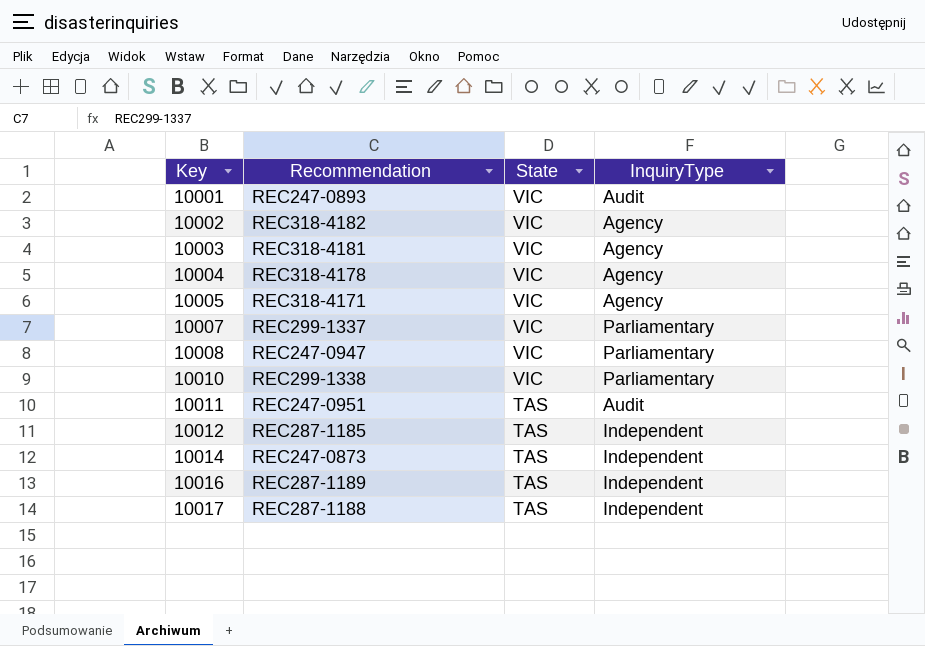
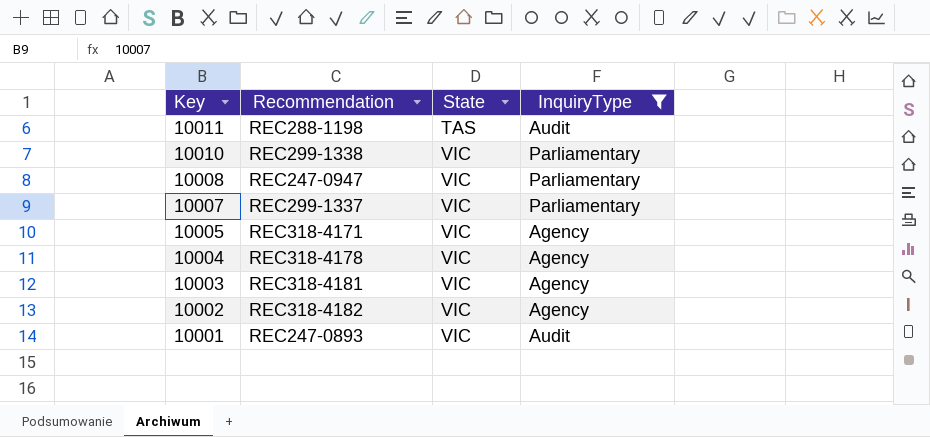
filter: none -> InquiryType != Independent
row order: Key ascending -> Key descending
10011 | Recommendation: REC247-0951 -> REC288-1198

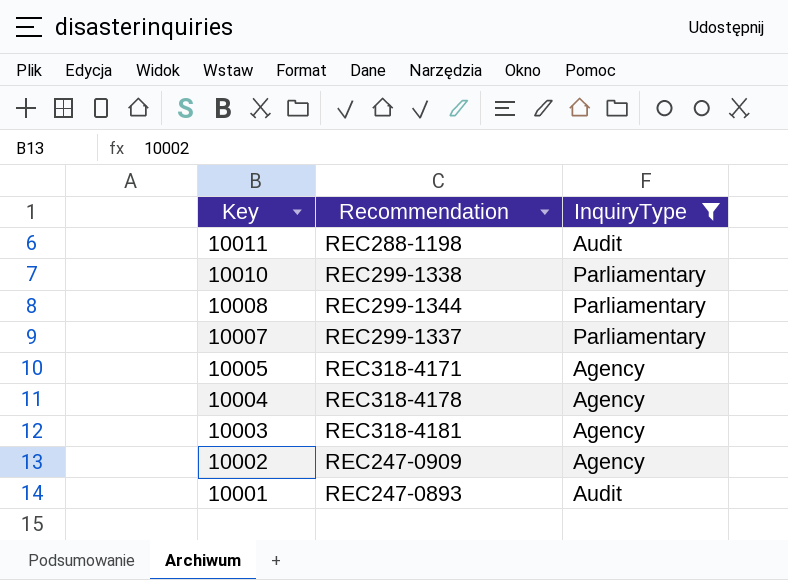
column State | position: 3 -> none
10008 | Recommendation: REC247-0947 -> REC299-1344
10002 | Recommendation: REC318-4182 -> REC247-0909

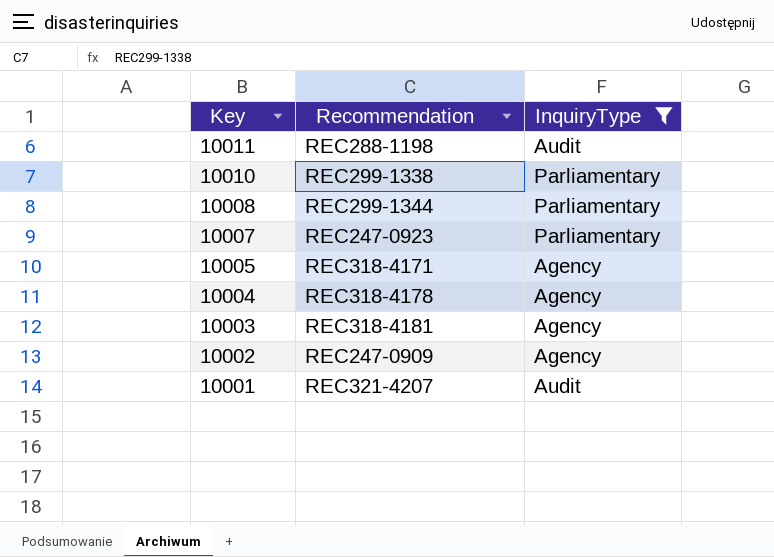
10007 | Recommendation: REC299-1337 -> REC247-0923
10001 | Recommendation: REC247-0893 -> REC321-4207

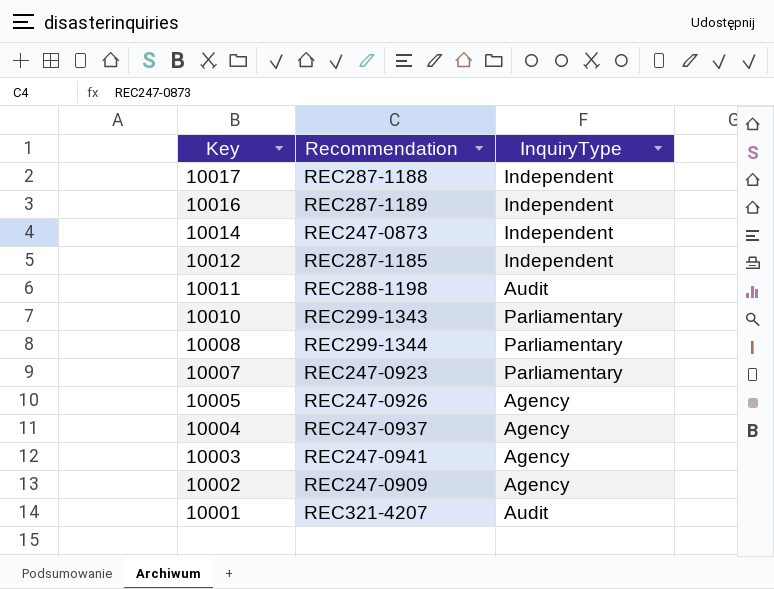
filter: InquiryType != Independent -> none
10010 | Recommendation: REC299-1338 -> REC299-1343
10005 | Recommendation: REC318-4171 -> REC247-0926
10004 | Recommendation: REC318-4178 -> REC247-0937
10003 | Recommendation: REC318-4181 -> REC247-0941

